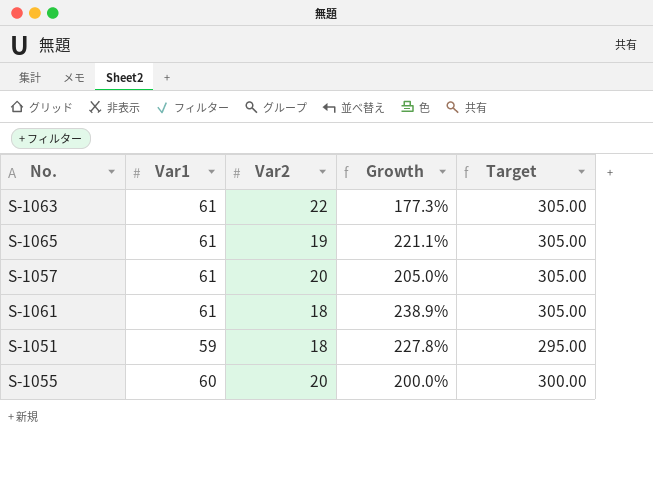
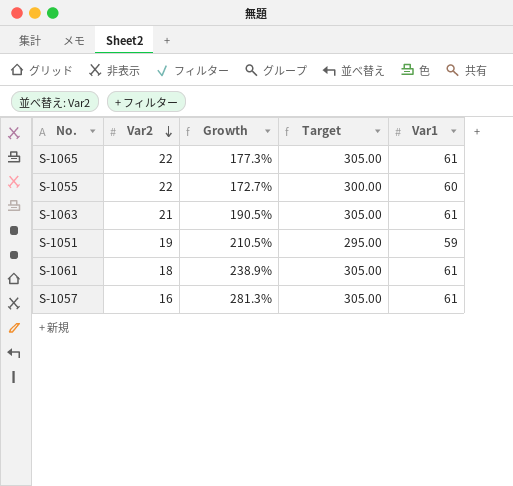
row order: none -> Var2 descending
column Var1 | position: 2 -> 5
S-1065 | Var2: 19 -> 22
S-1065 | Growth: 221.1% -> 177.3%
S-1055 | Var2: 20 -> 22
S-1055 | Growth: 200.0% -> 172.7%
S-1063 | Var2: 22 -> 21
S-1063 | Growth: 177.3% -> 190.5%
S-1051 | Var2: 18 -> 19
S-1051 | Growth: 227.8% -> 210.5%
S-1057 | Var2: 20 -> 16
S-1057 | Growth: 205.0% -> 281.3%

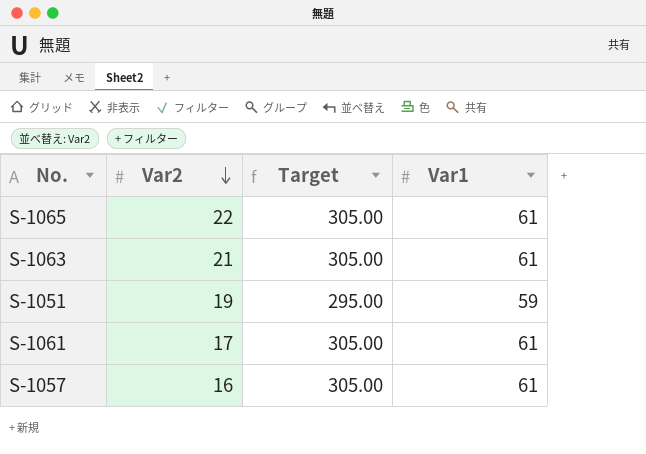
column Growth | formula: ([Var1] - [Var2]) / [Var2] -> none
row S-1055: 22 | 172.7% | 300.00 | 60 -> none
S-1061 | Var2: 18 -> 17

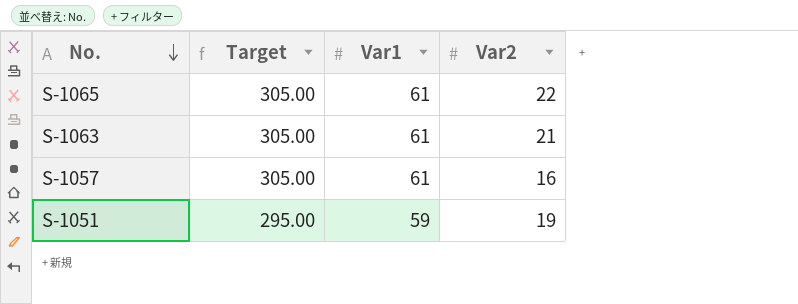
row order: Var2 descending -> No. descending
column Var2 | position: 2 -> 4
row S-1061: 17 | 305.00 | 61 -> none

